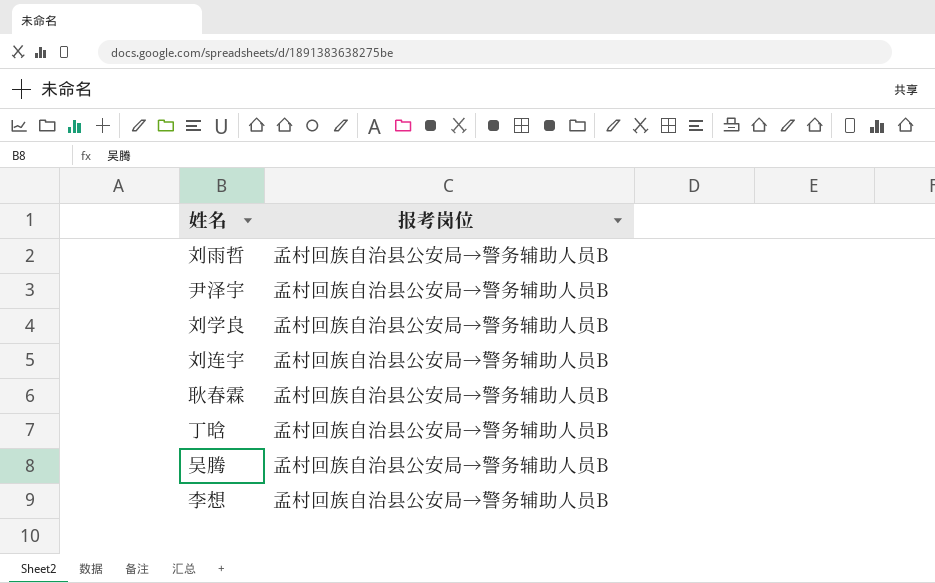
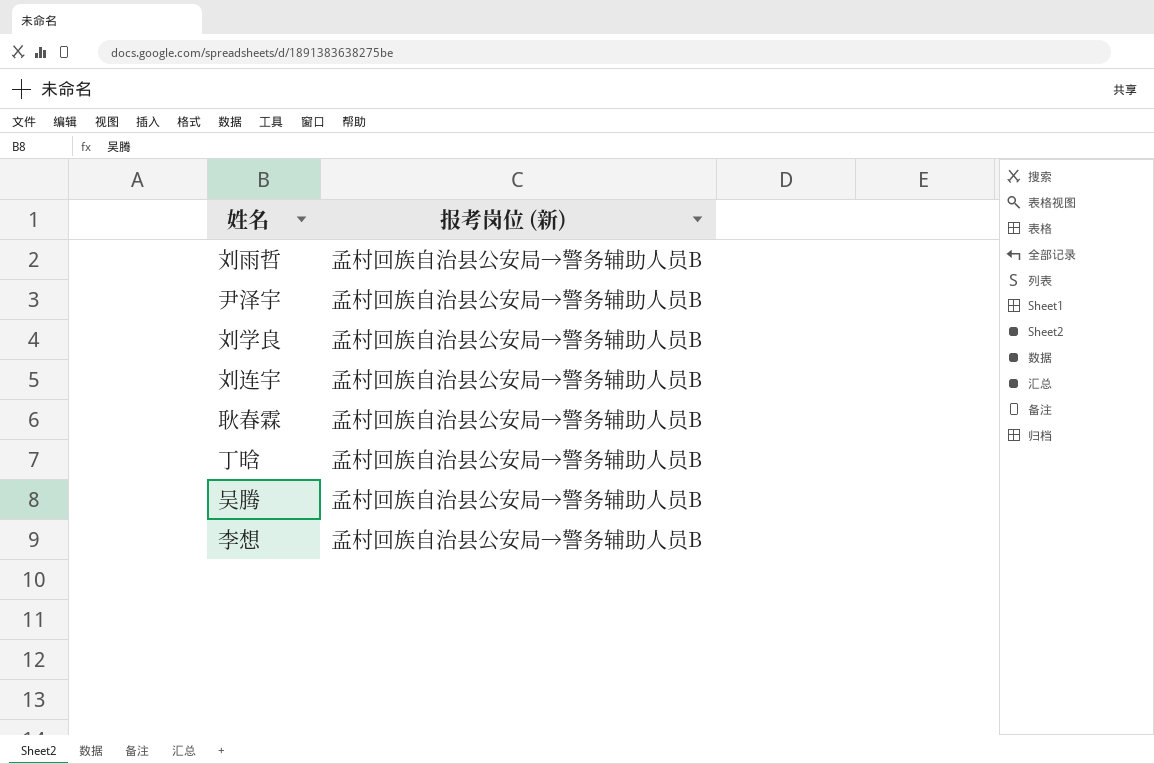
column name: 报考岗位 -> 报考岗位 (新)

